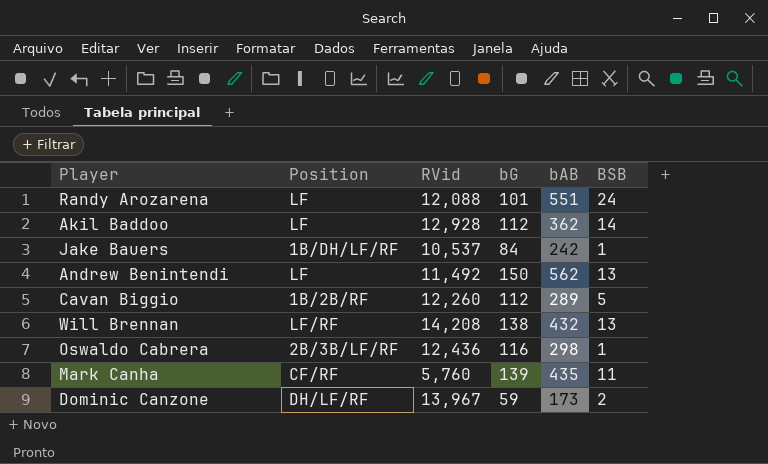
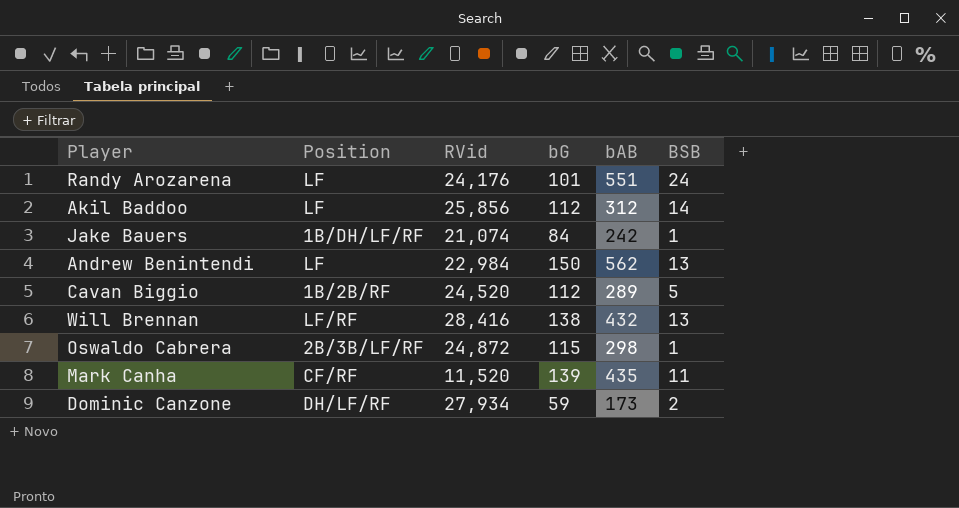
Randy Arozarena | RVid: 12,088 -> 24,176
Akil Baddoo | RVid: 12,928 -> 25,856
Akil Baddoo | bAB: 362 -> 312
Jake Bauers | RVid: 10,537 -> 21,074
Andrew Benintendi | RVid: 11,492 -> 22,984
Cavan Biggio | RVid: 12,260 -> 24,520
Will Brennan | RVid: 14,208 -> 28,416
Oswaldo Cabrera | RVid: 12,436 -> 24,872
Oswaldo Cabrera | bG: 116 -> 115
Mark Canha | RVid: 5,760 -> 11,520
Dominic Canzone | RVid: 13,967 -> 27,934

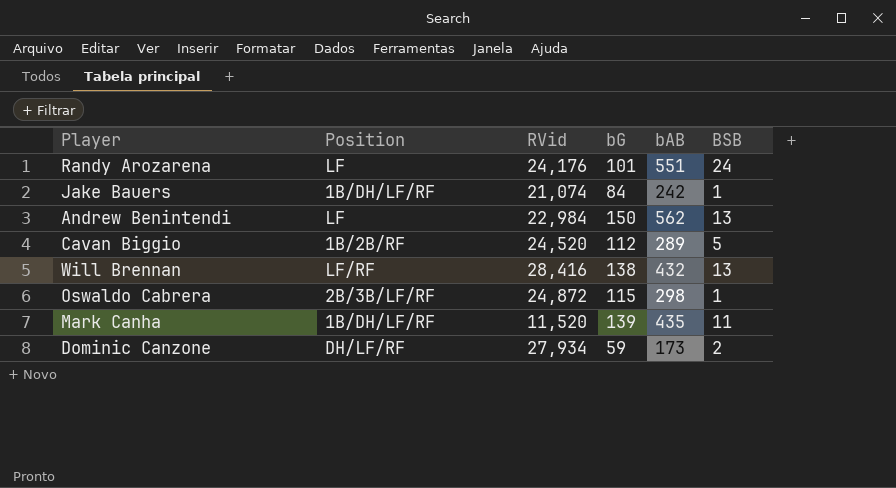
row Akil Baddoo: LF | 25,856 | 112 | 312 | 14 -> none
Mark Canha | Position: CF/RF -> 1B/DH/LF/RF

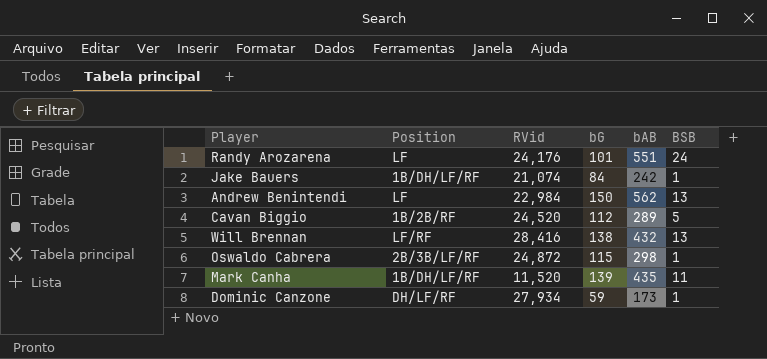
Dominic Canzone | BSB: 2 -> 1

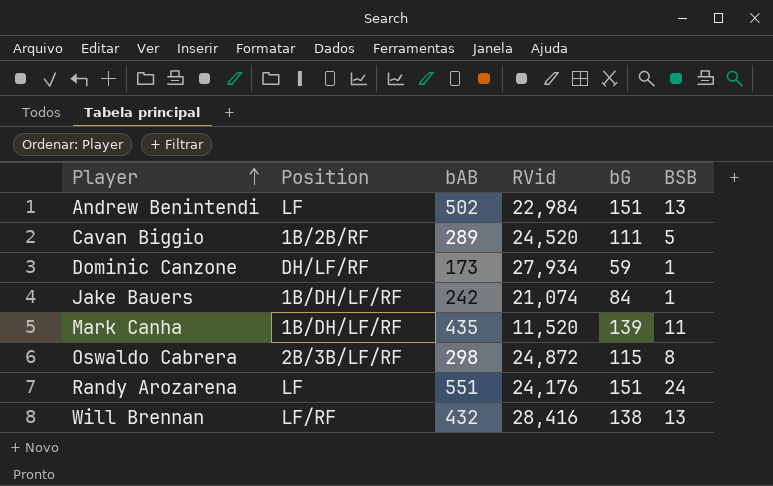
row order: none -> Player ascending
column bAB | position: 5 -> 3
Andrew Benintendi | bAB: 562 -> 502
Andrew Benintendi | bG: 150 -> 151
Cavan Biggio | bG: 112 -> 111
Oswaldo Cabrera | BSB: 1 -> 8
Randy Arozarena | bG: 101 -> 151

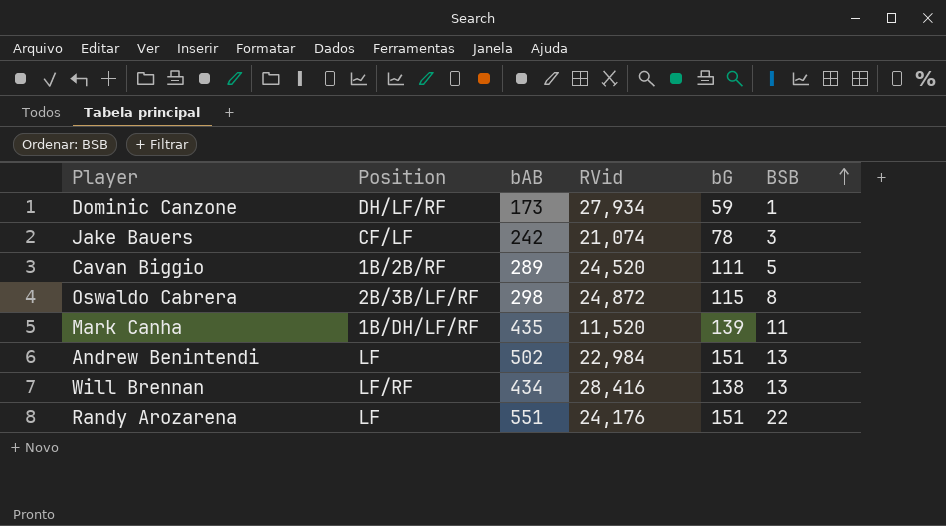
row order: Player ascending -> BSB ascending
Jake Bauers | Position: 1B/DH/LF/RF -> CF/LF
Jake Bauers | bG: 84 -> 78
Jake Bauers | BSB: 1 -> 3
Will Brennan | bAB: 432 -> 434
Randy Arozarena | BSB: 24 -> 22

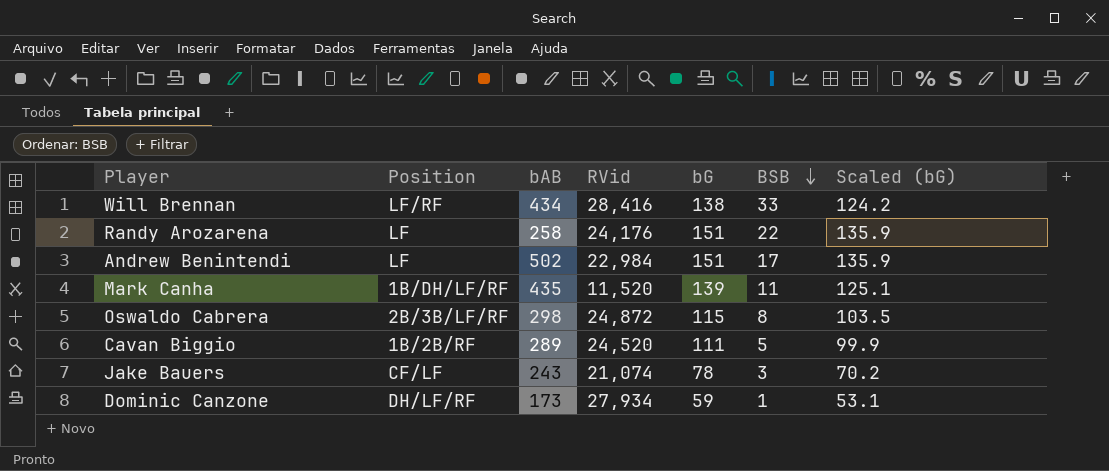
row order: BSB ascending -> BSB descending
column Scaled (bG) | formula: none -> [bG] * 0.9
Will Brennan | BSB: 13 -> 33
Randy Arozarena | bAB: 551 -> 258
Andrew Benintendi | BSB: 13 -> 17
Jake Bauers | bAB: 242 -> 243

